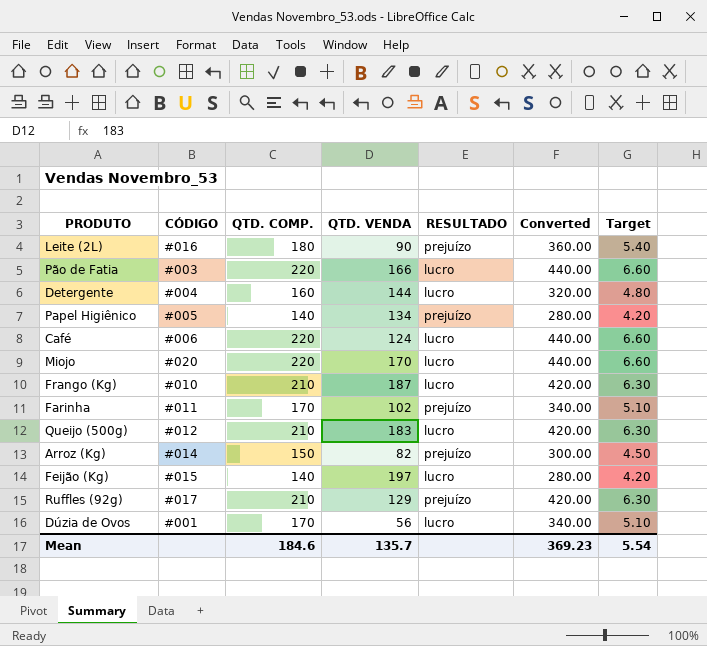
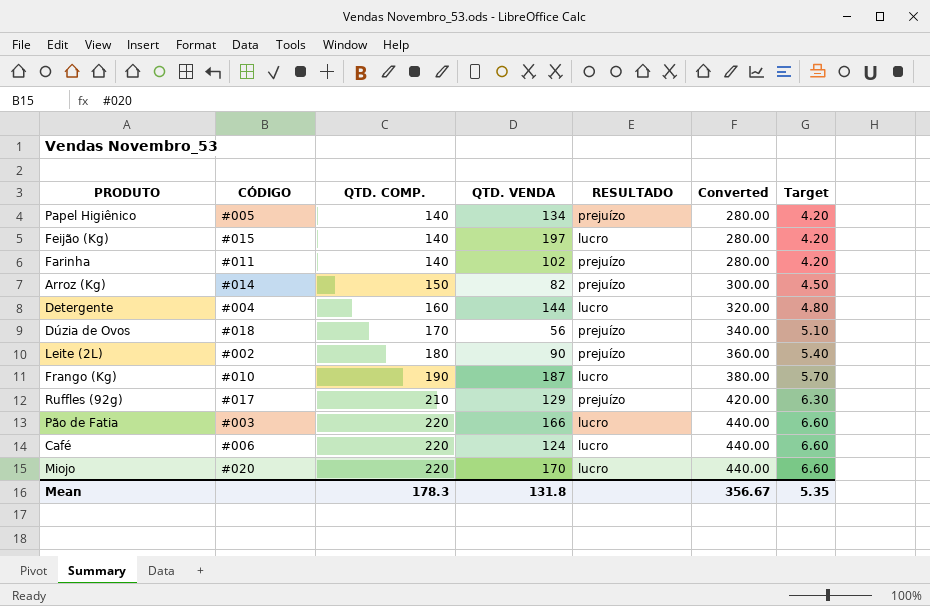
row order: none -> QTD. COMP. ascending
row Queijo (500g): #012 | 210 | 183 | lucro | 420.00 | 6.30 -> none
Farinha | QTD. COMP.: 170 -> 140
Farinha | Converted: 340.00 -> 280.00
Farinha | Target: 5.10 -> 4.20
Dúzia de Ovos | CÓDIGO: #001 -> #018
Dúzia de Ovos | RESULTADO: lucro -> prejuízo
Leite (2L) | CÓDIGO: #016 -> #002
Frango (Kg) | QTD. COMP.: 210 -> 190
Frango (Kg) | Converted: 420.00 -> 380.00
Frango (Kg) | Target: 6.30 -> 5.70
Mean | QTD. COMP.: 184.6 -> 178.3
Mean | QTD. VENDA: 135.7 -> 131.8
Mean | Converted: 369.23 -> 356.67
Mean | Target: 5.54 -> 5.35

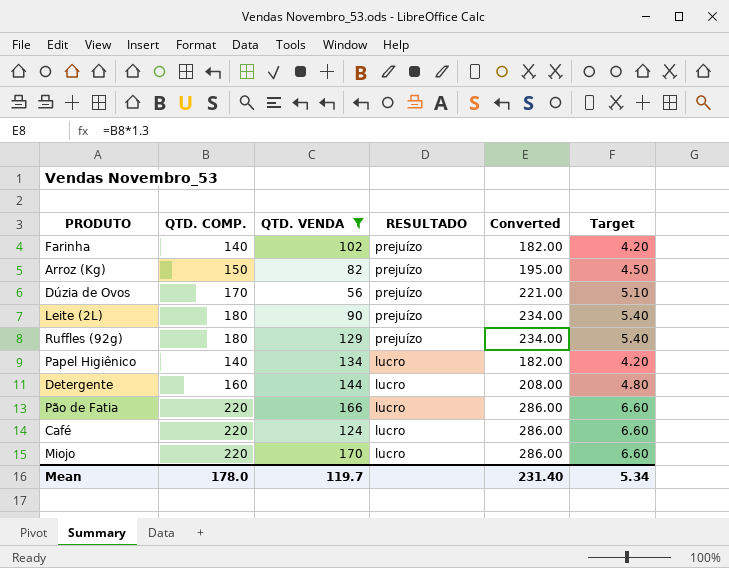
filter: none -> QTD. VENDA <= 170
row order: QTD. COMP. ascending -> RESULTADO descending
column CÓDIGO | position: 2 -> none
column Converted | formula: [QTD. COMP.] * 2 -> [QTD. COMP.] * 1.3
Ruffles (92g) | QTD. COMP.: 210 -> 180
Ruffles (92g) | Target: 6.30 -> 5.40
Papel Higiênico | RESULTADO: prejuízo -> lucro
Mean | QTD. COMP.: 178.3 -> 178.0
Mean | QTD. VENDA: 131.8 -> 119.7
Mean | Converted: 356.67 -> 231.40
Mean | Target: 5.35 -> 5.34

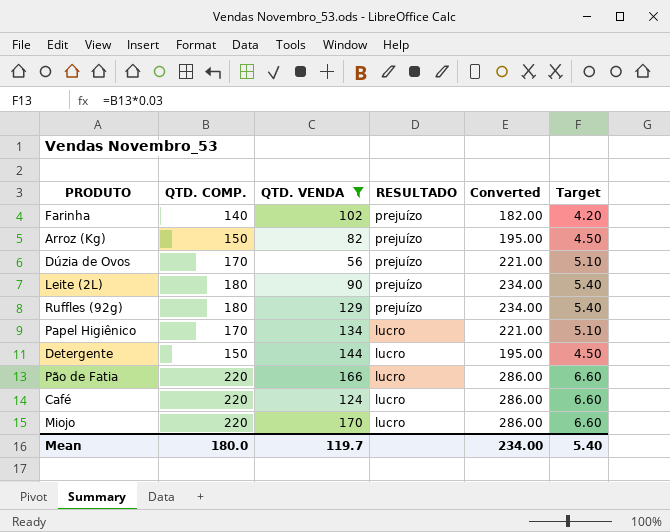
Papel Higiênico | QTD. COMP.: 140 -> 170
Papel Higiênico | Converted: 182.00 -> 221.00
Papel Higiênico | Target: 4.20 -> 5.10
Detergente | QTD. COMP.: 160 -> 150
Detergente | Converted: 208.00 -> 195.00
Detergente | Target: 4.80 -> 4.50
Mean | QTD. COMP.: 178.0 -> 180.0
Mean | Converted: 231.40 -> 234.00
Mean | Target: 5.34 -> 5.40

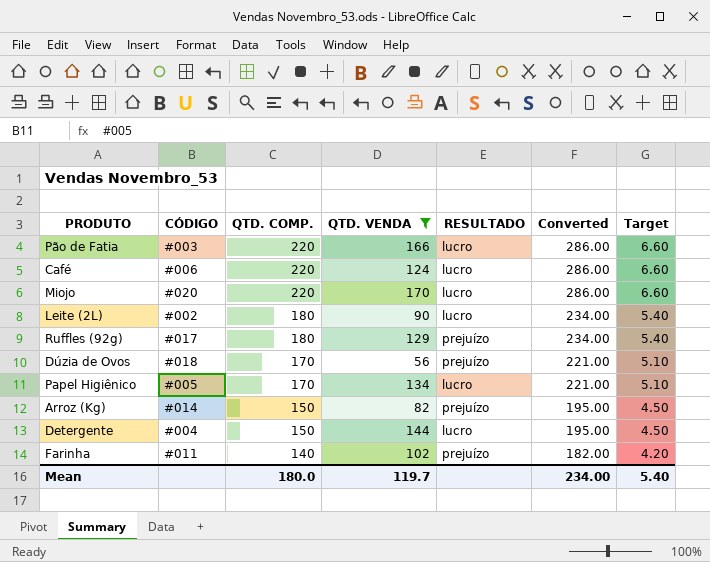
row order: RESULTADO descending -> QTD. COMP. descending
column CÓDIGO | position: none -> 2
Leite (2L) | RESULTADO: prejuízo -> lucro

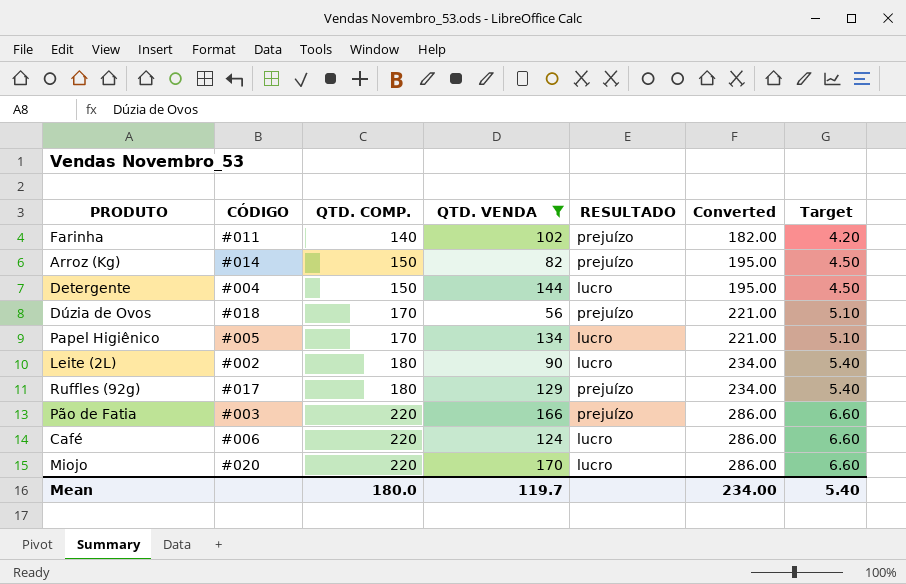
row order: QTD. COMP. descending -> QTD. COMP. ascending
Pão de Fatia | RESULTADO: lucro -> prejuízo

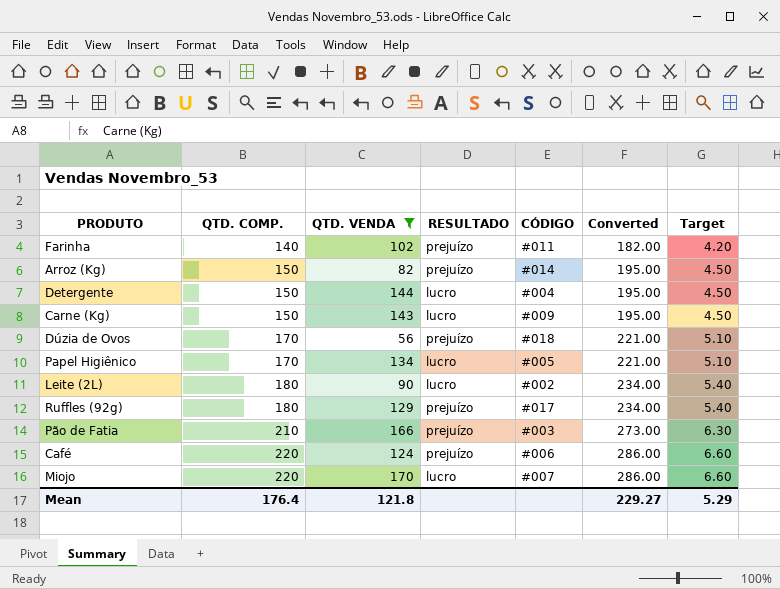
column CÓDIGO | position: 2 -> 5
row Carne (Kg): none -> 150 | 143 | lucro | #009 | 195.00 | 4.50
Pão de Fatia | QTD. COMP.: 220 -> 210
Pão de Fatia | Converted: 286.00 -> 273.00
Pão de Fatia | Target: 6.60 -> 6.30
Café | RESULTADO: lucro -> prejuízo
Miojo | CÓDIGO: #020 -> #007
Mean | QTD. COMP.: 180.0 -> 176.4
Mean | QTD. VENDA: 119.7 -> 121.8
Mean | Converted: 234.00 -> 229.27
Mean | Target: 5.40 -> 5.29

